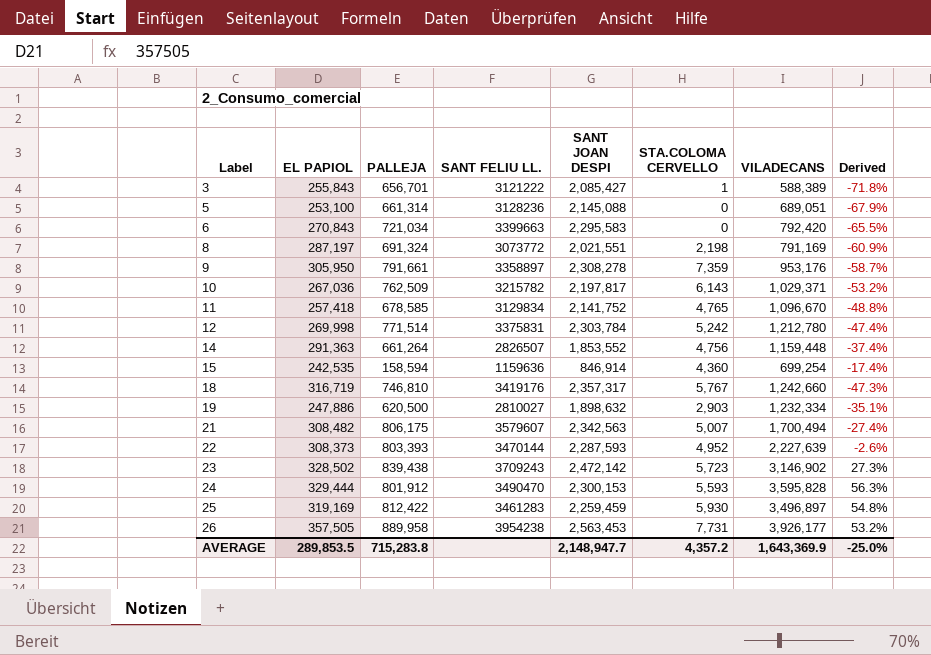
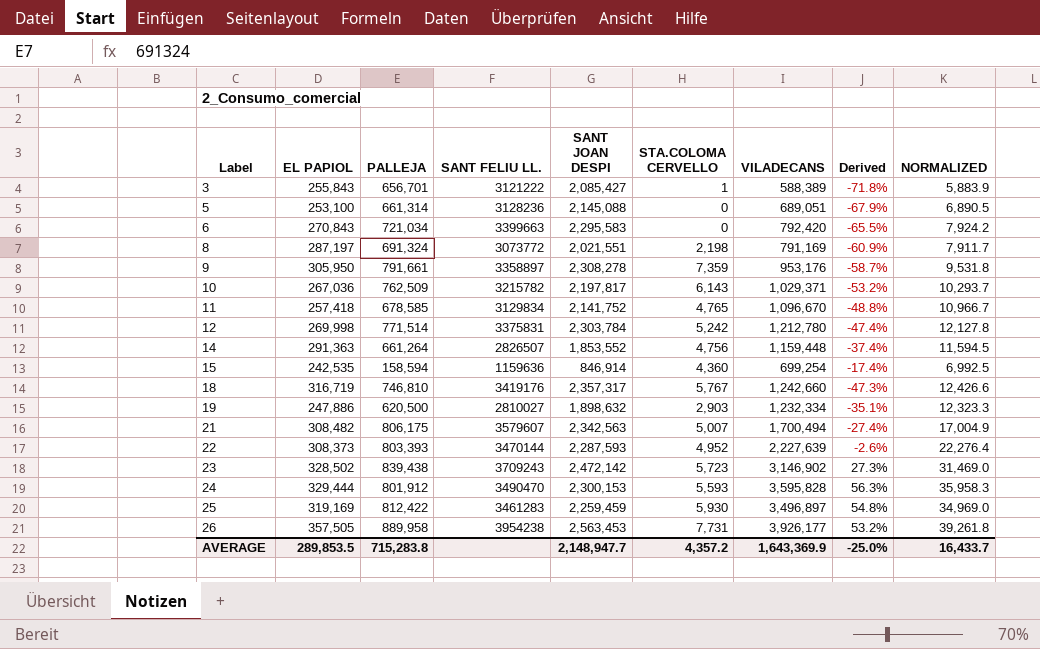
column NORMALIZED | formula: none -> [VILADECANS] * 0.01

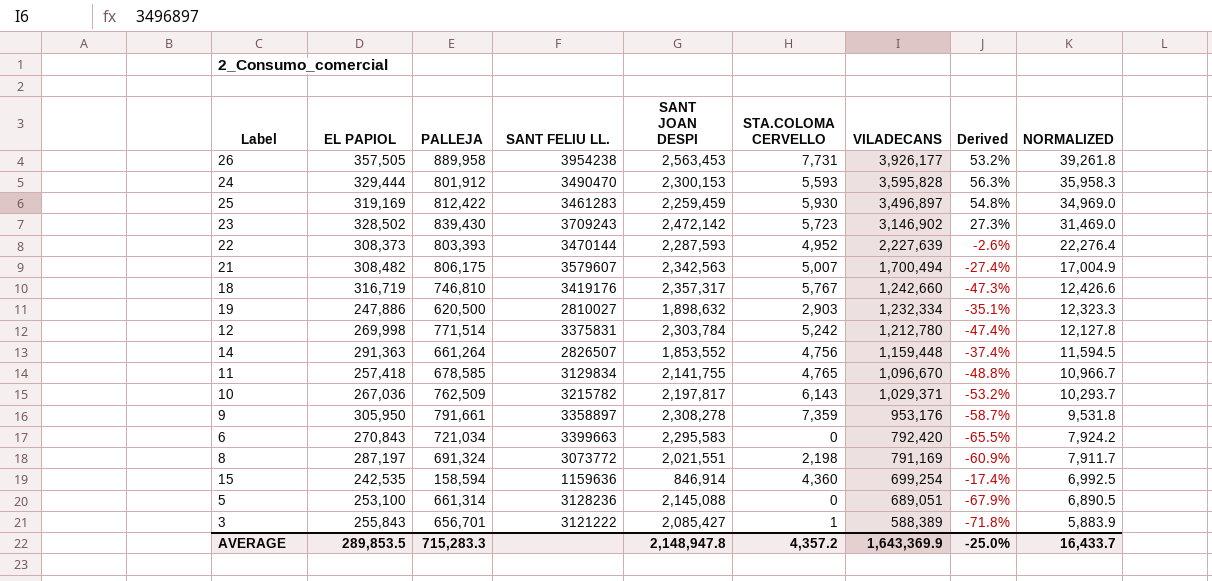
row order: Label ascending -> VILADECANS descending
23 | PALLEJA: 839,438 -> 839,430
11 | SANT JOAN DESPI: 2,141,752 -> 2,141,755
AVERAGE | PALLEJA: 715,283.8 -> 715,283.3
AVERAGE | SANT JOAN DESPI: 2,148,947.7 -> 2,148,947.8

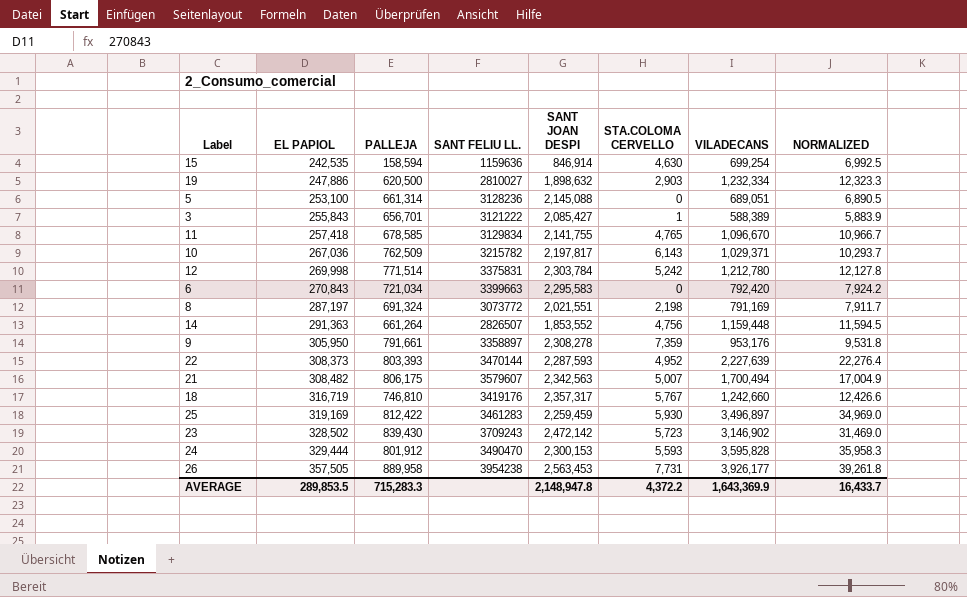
row order: VILADECANS descending -> EL PAPIOL ascending
column Derived | formula: ([VILADECANS] - [SANT JOAN DESPI]) / [SANT JOAN DESPI] -> none
15 | STA.COLOMA CERVELLO: 4,360 -> 4,630
AVERAGE | STA.COLOMA CERVELLO: 4,357.2 -> 4,372.2

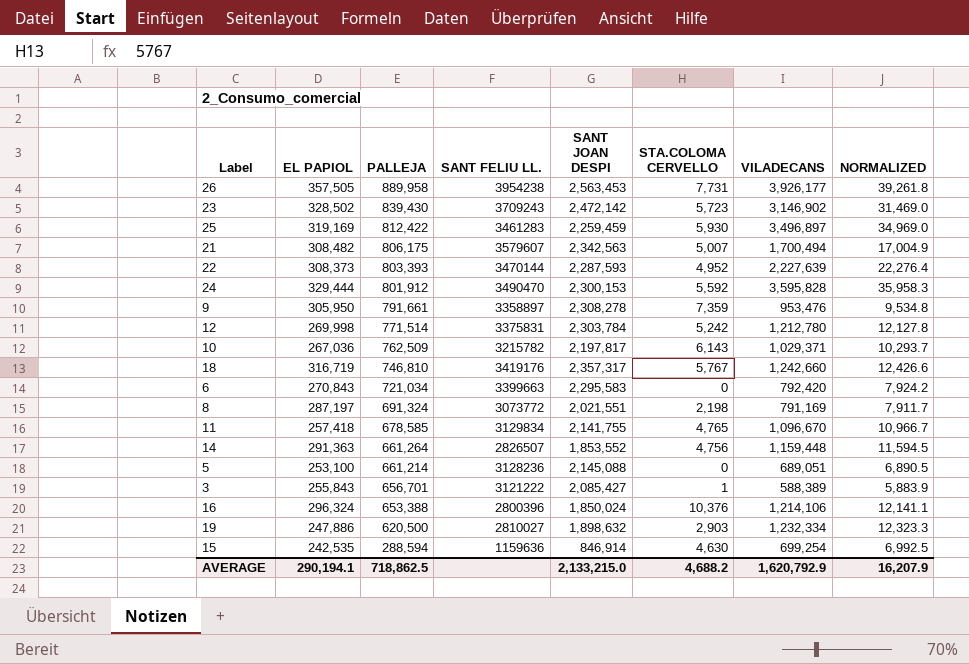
row order: EL PAPIOL ascending -> PALLEJA descending
24 | STA.COLOMA CERVELLO: 5,593 -> 5,592
9 | VILADECANS: 953,176 -> 953,476
9 | NORMALIZED: 9,531.8 -> 9,534.8
5 | PALLEJA: 661,314 -> 661,214
row 16: none -> 296,324 | 653,388 | 2800396 | 1,850,024 | 10,376 | 1,214,106 | 12,141.1
15 | PALLEJA: 158,594 -> 288,594
AVERAGE | EL PAPIOL: 289,853.5 -> 290,194.1
AVERAGE | PALLEJA: 715,283.3 -> 718,862.5
AVERAGE | SANT JOAN DESPI: 2,148,947.8 -> 2,133,215.0
AVERAGE | STA.COLOMA CERVELLO: 4,372.2 -> 4,688.2
AVERAGE | VILADECANS: 1,643,369.9 -> 1,620,792.9
AVERAGE | NORMALIZED: 16,433.7 -> 16,207.9

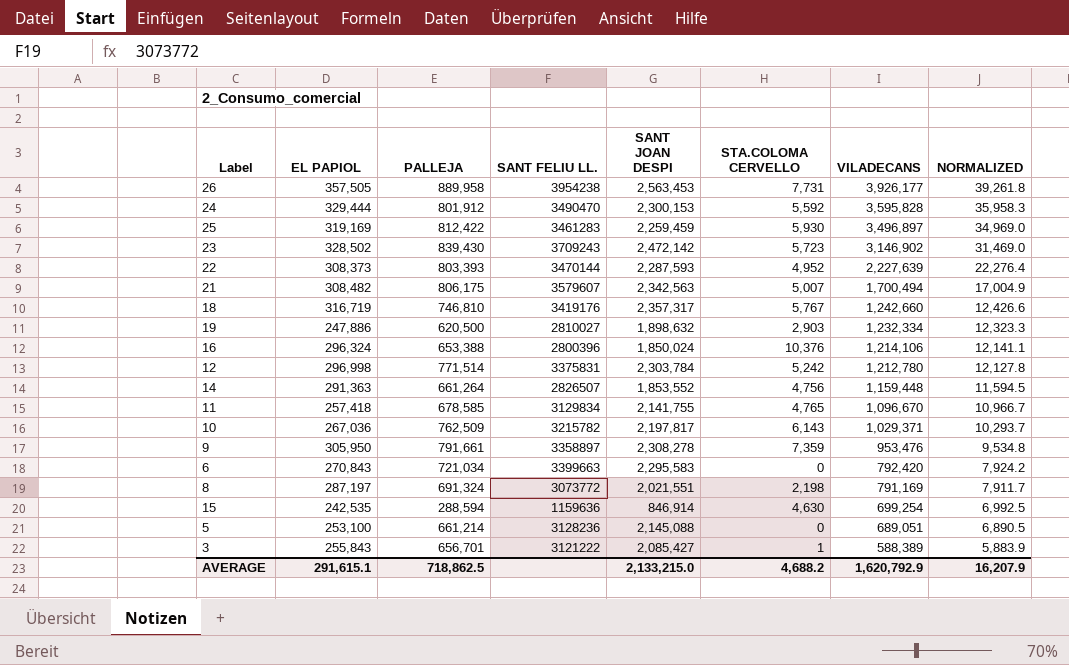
row order: PALLEJA descending -> VILADECANS descending
12 | EL PAPIOL: 269,998 -> 296,998
AVERAGE | EL PAPIOL: 290,194.1 -> 291,615.1

